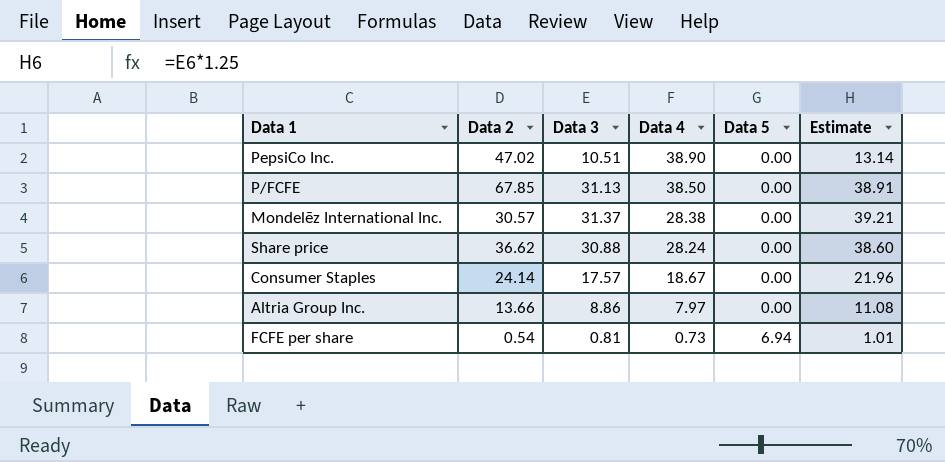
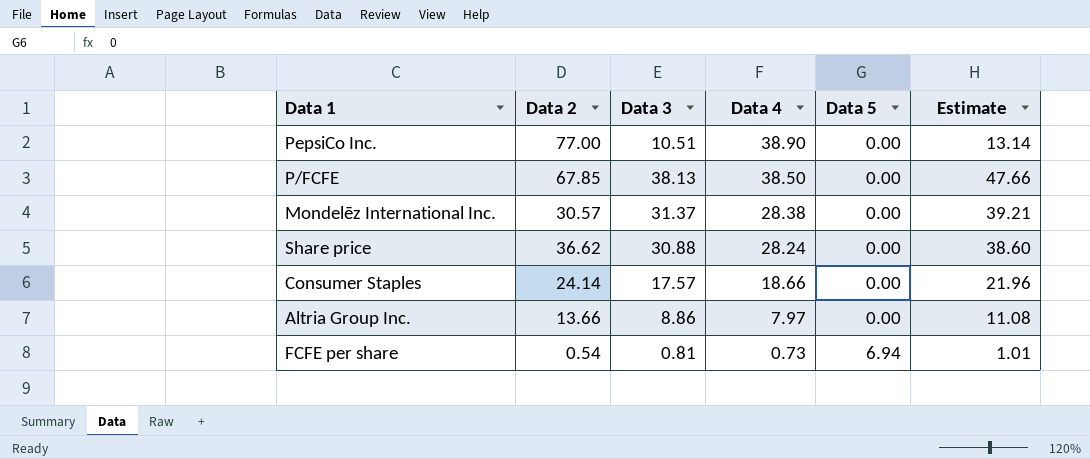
PepsiCo Inc. | Data 2: 47.02 -> 77.00
P/FCFE | Data 3: 31.13 -> 38.13
P/FCFE | Estimate: 38.91 -> 47.66
Consumer Staples | Data 4: 18.67 -> 18.66

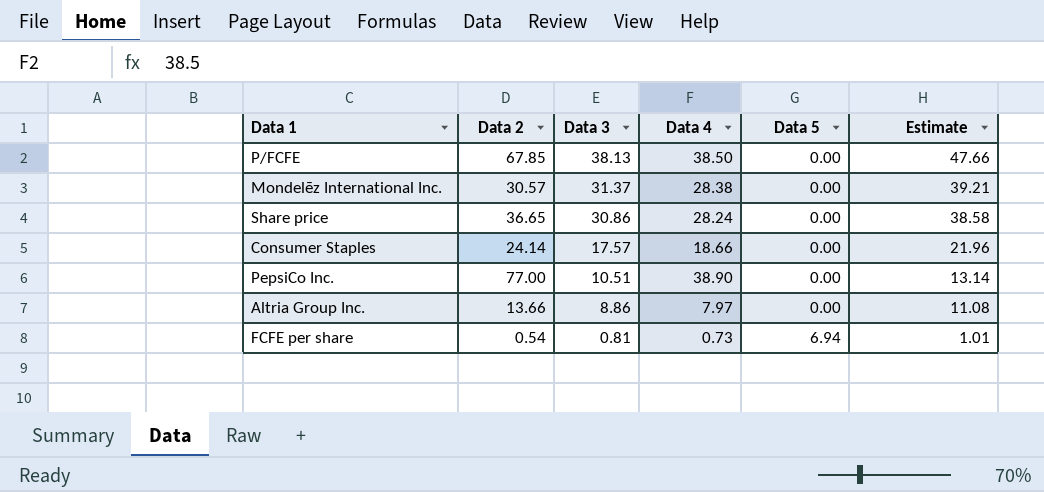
row order: Data 4 descending -> Data 3 descending
Share price | Data 2: 36.62 -> 36.65
Share price | Data 3: 30.88 -> 30.86
Share price | Estimate: 38.60 -> 38.58

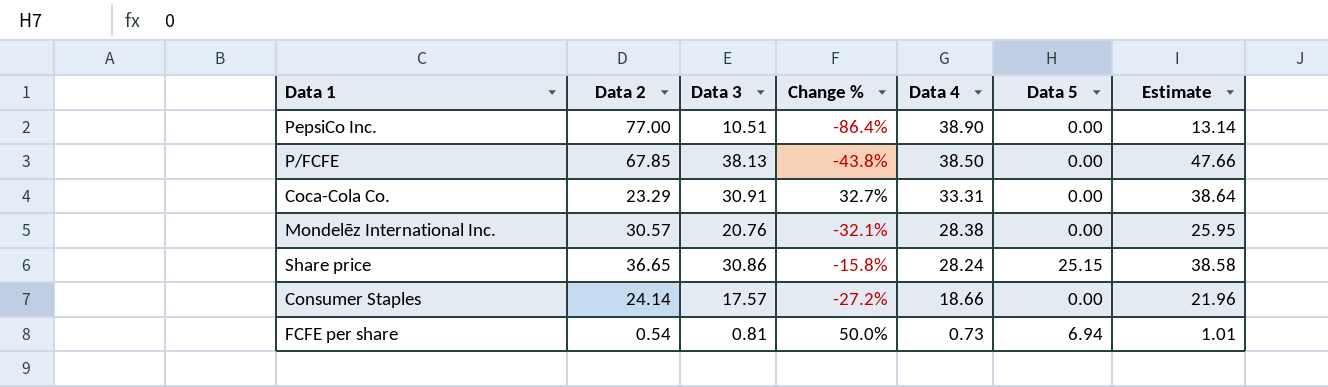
row order: Data 3 descending -> Data 4 descending
column Change % | formula: none -> ([Data 3] - [Data 2]) / [Data 2]
row Altria Group Inc.: 13.66 | 8.86 | 7.97 | 0.00 | 11.08 -> none
row Coca-Cola Co.: none -> 23.29 | 30.91 | 32.7% | 33.31 | 0.00 | 38.64
Mondelēz International Inc. | Data 3: 31.37 -> 20.76
Mondelēz International Inc. | Estimate: 39.21 -> 25.95
Share price | Data 5: 0.00 -> 25.15

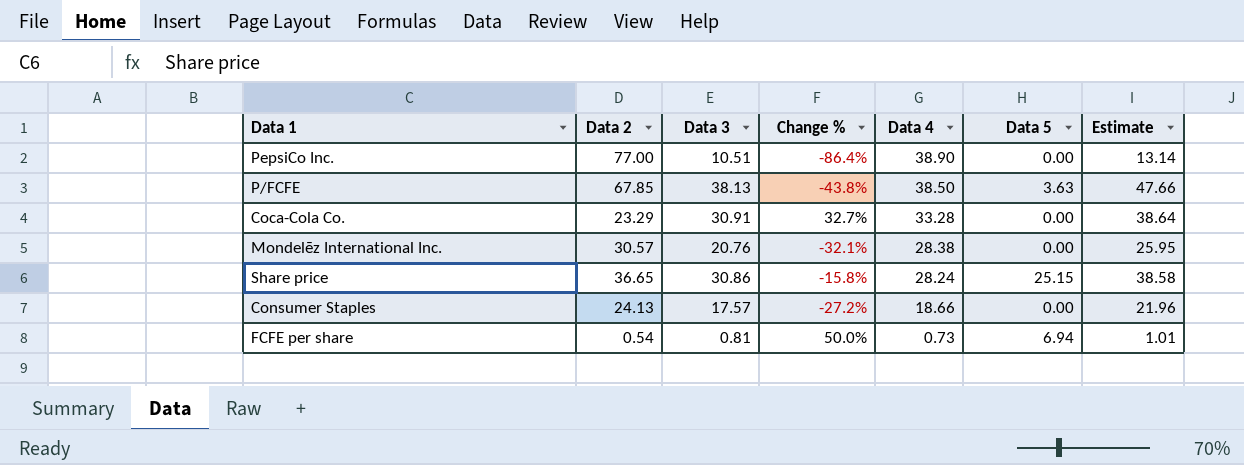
P/FCFE | Data 5: 0.00 -> 3.63
Coca-Cola Co. | Data 4: 33.31 -> 33.28
Consumer Staples | Data 2: 24.14 -> 24.13

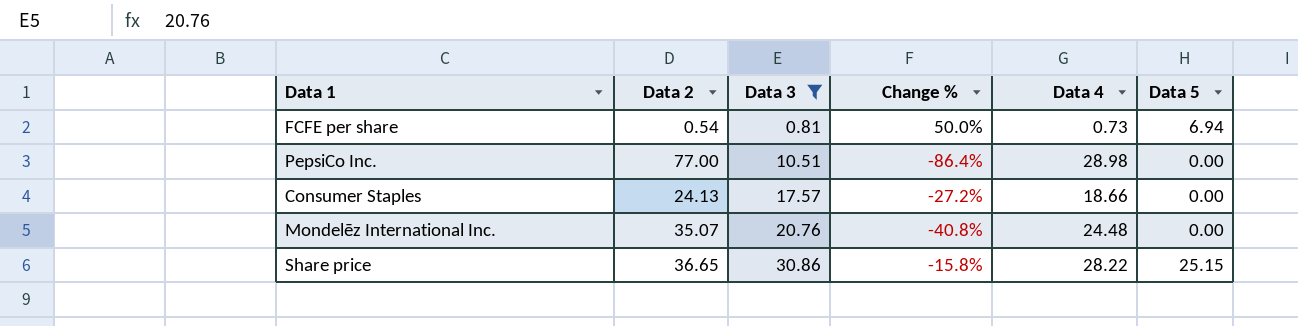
filter: none -> Data 3 <= 30.86
row order: Data 4 descending -> Data 3 ascending
column Estimate | formula: [Data 3] * 1.25 -> none
PepsiCo Inc. | Data 4: 38.90 -> 28.98
Mondelēz International Inc. | Data 2: 30.57 -> 35.07
Mondelēz International Inc. | Change %: -32.1% -> -40.8%
Mondelēz International Inc. | Data 4: 28.38 -> 24.48
Share price | Data 4: 28.24 -> 28.22

